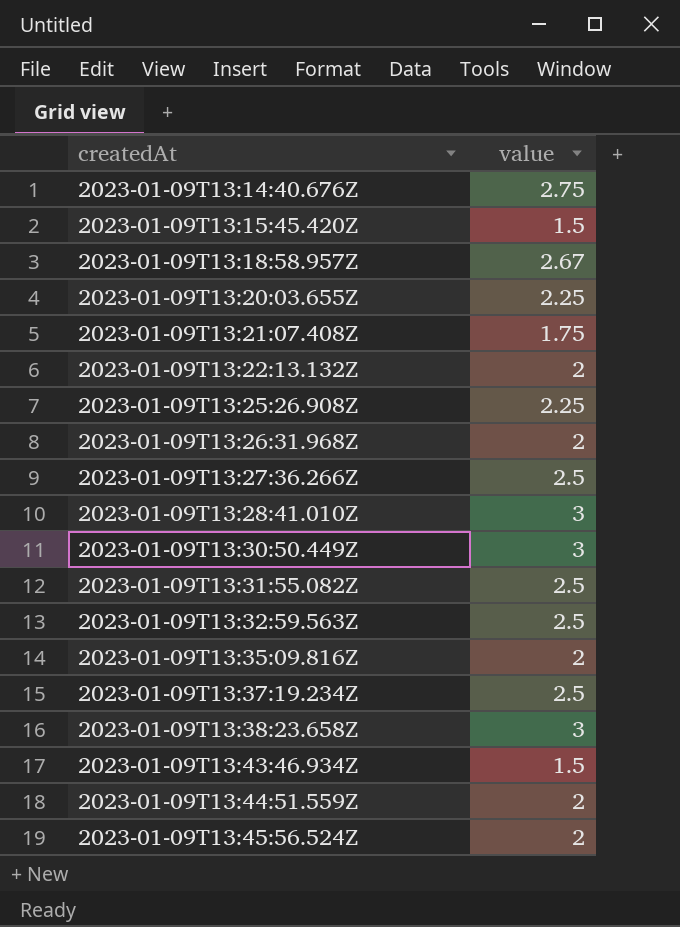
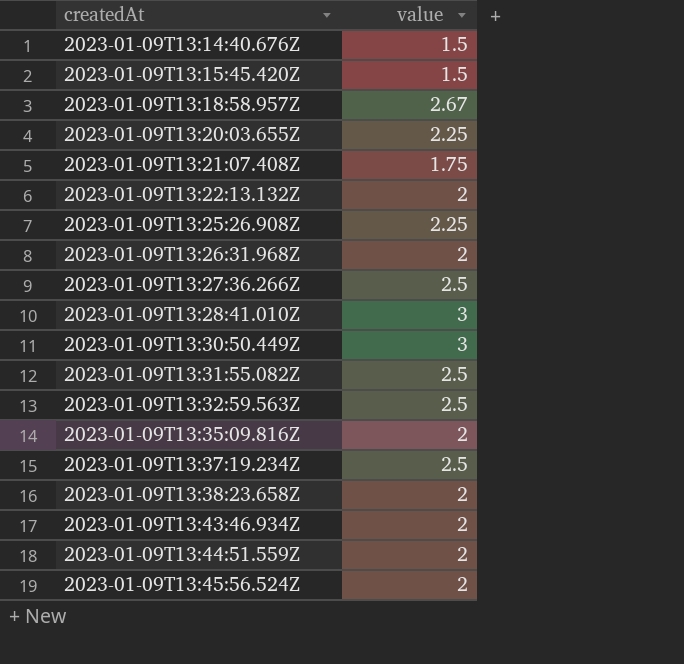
2023-01-09T13:14:40.676Z | value: 2.75 -> 1.5
2023-01-09T13:38:23.658Z | value: 3 -> 2
2023-01-09T13:43:46.934Z | value: 1.5 -> 2

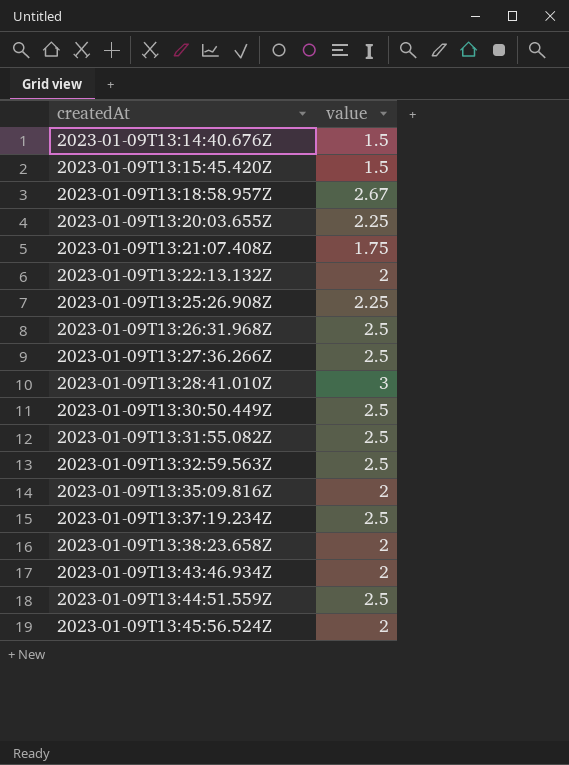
2023-01-09T13:26:31.968Z | value: 2 -> 2.5
2023-01-09T13:30:50.449Z | value: 3 -> 2.5
2023-01-09T13:44:51.559Z | value: 2 -> 2.5

